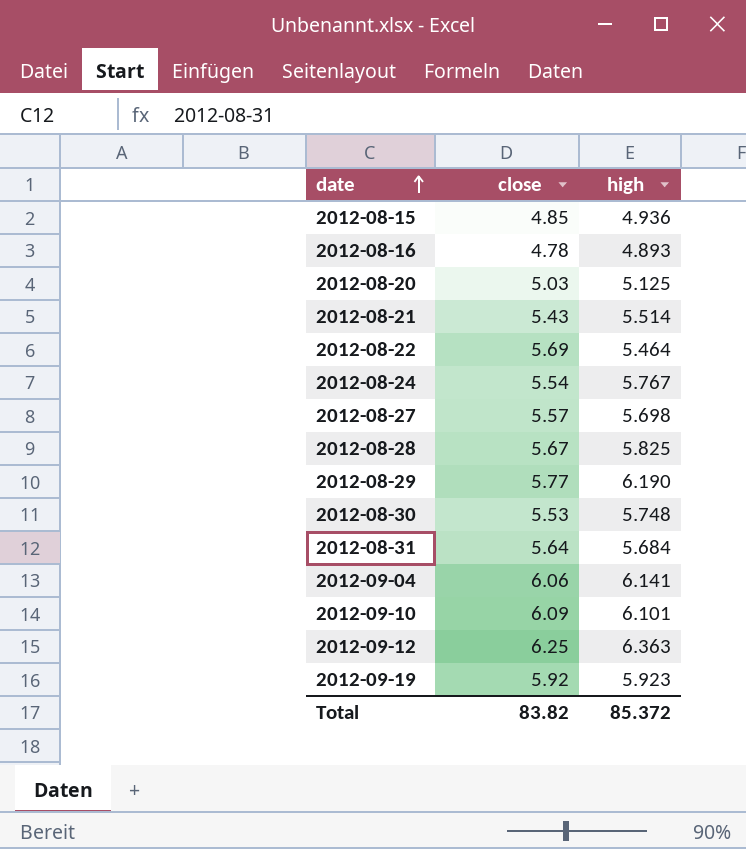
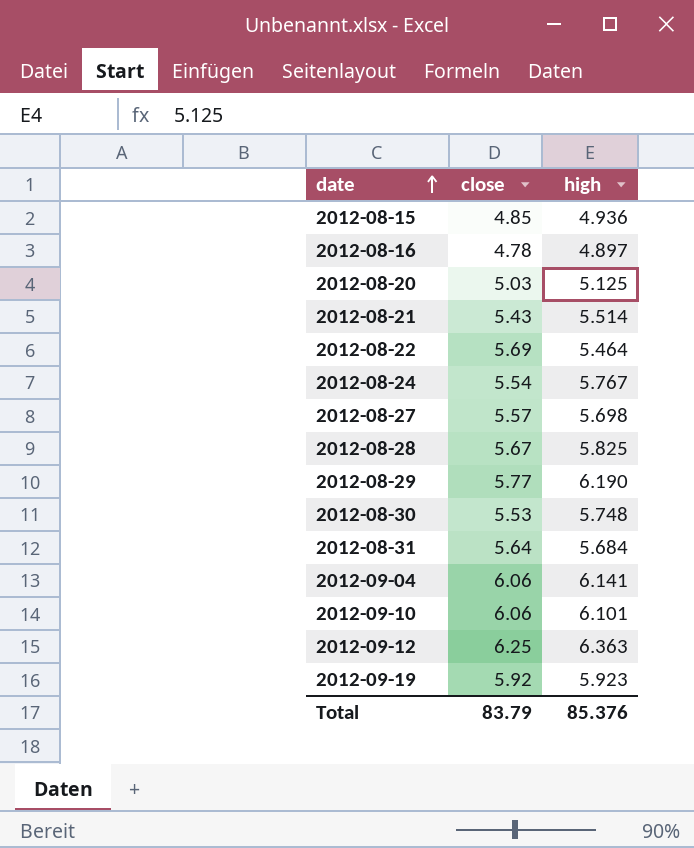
2012-08-16 | high: 4.893 -> 4.897
2012-09-10 | close: 6.09 -> 6.06
Total | close: 83.82 -> 83.79
Total | high: 85.372 -> 85.376

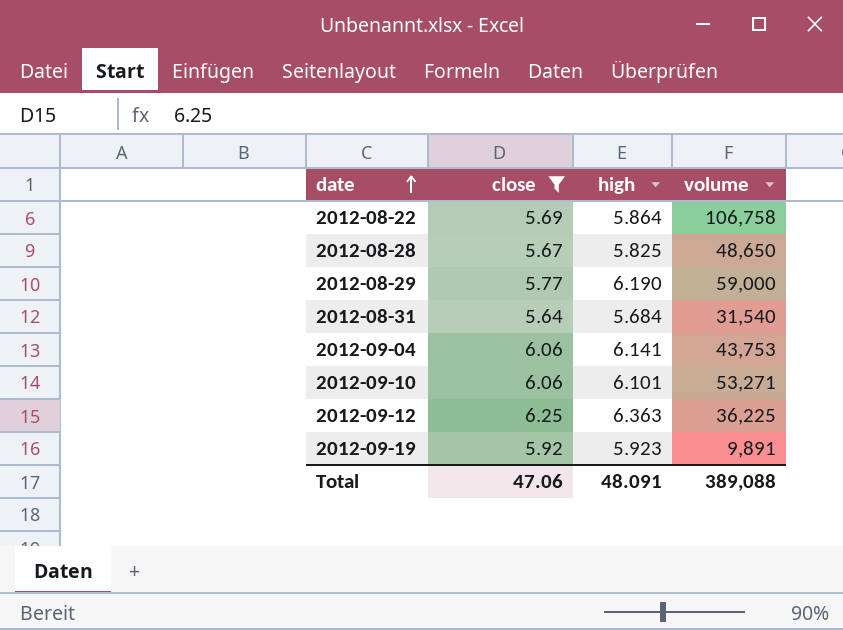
filter: none -> close >= 5.64
column volume | position: none -> 4
2012-08-22 | high: 5.464 -> 5.864
Total | close: 83.79 -> 47.06
Total | high: 85.376 -> 48.091

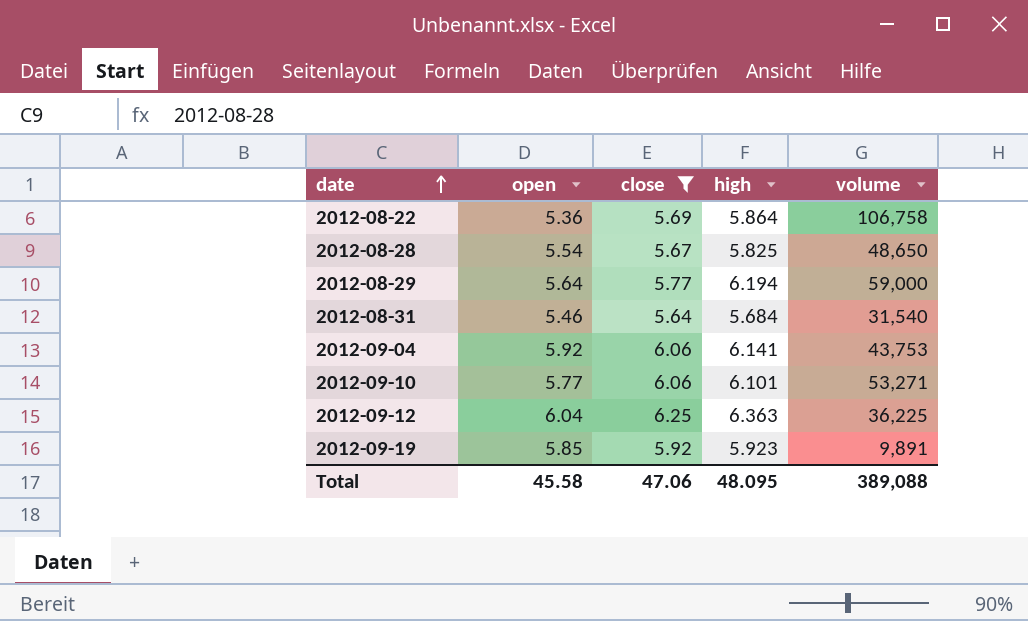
column open | position: none -> 2
2012-08-29 | high: 6.190 -> 6.194
Total | high: 48.091 -> 48.095

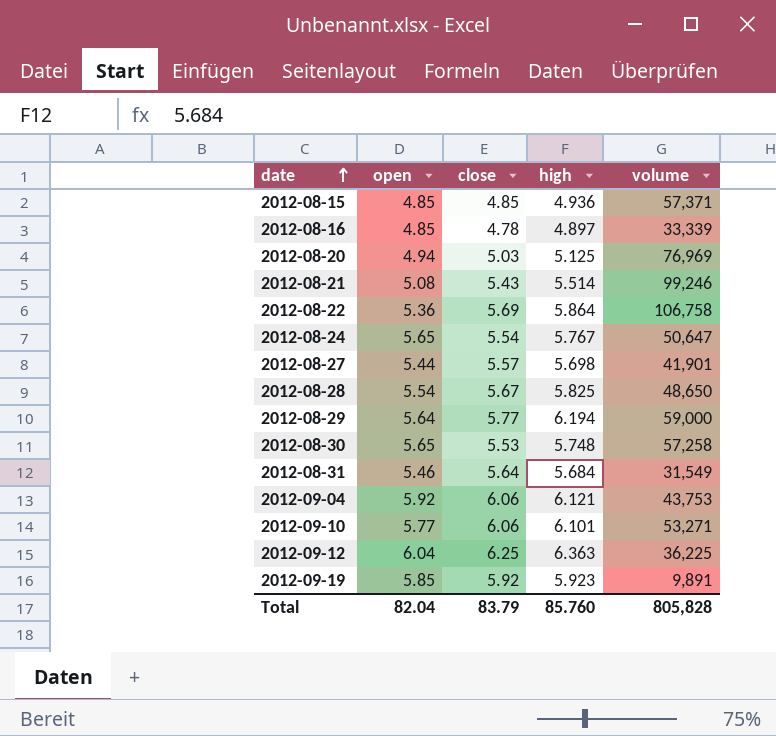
filter: close >= 5.64 -> none
2012-08-31 | volume: 31,540 -> 31,549
2012-09-04 | high: 6.141 -> 6.121
Total | open: 45.58 -> 82.04
Total | close: 47.06 -> 83.79
Total | high: 48.095 -> 85.760
Total | volume: 389,088 -> 805,828

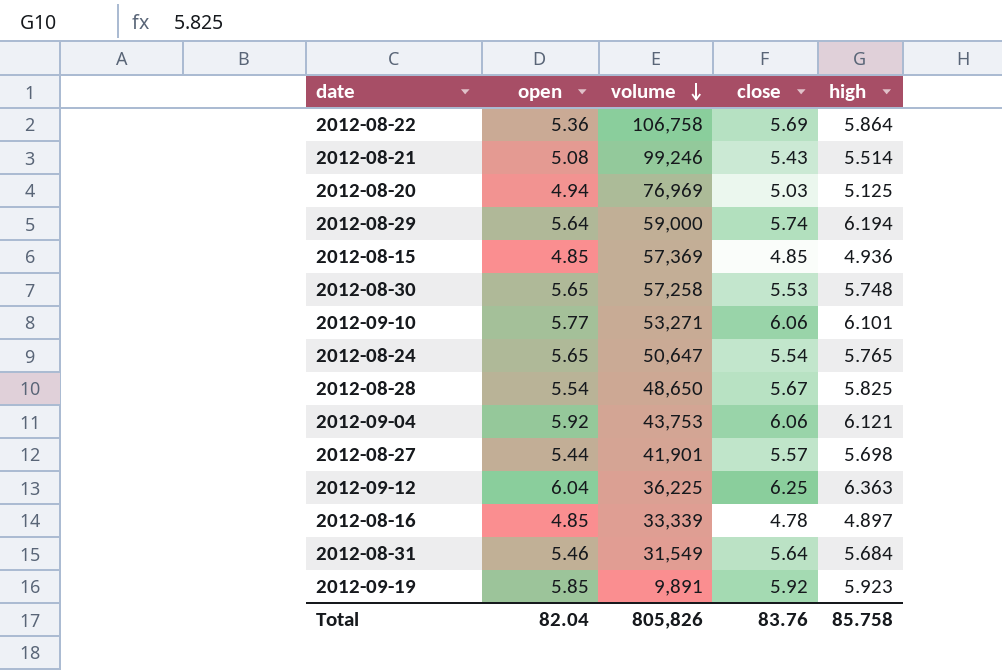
row order: date ascending -> volume descending
column volume | position: 5 -> 3
2012-08-29 | close: 5.77 -> 5.74
2012-08-15 | volume: 57,371 -> 57,369
2012-08-24 | high: 5.767 -> 5.765
Total | volume: 805,828 -> 805,826
Total | close: 83.79 -> 83.76
Total | high: 85.760 -> 85.758

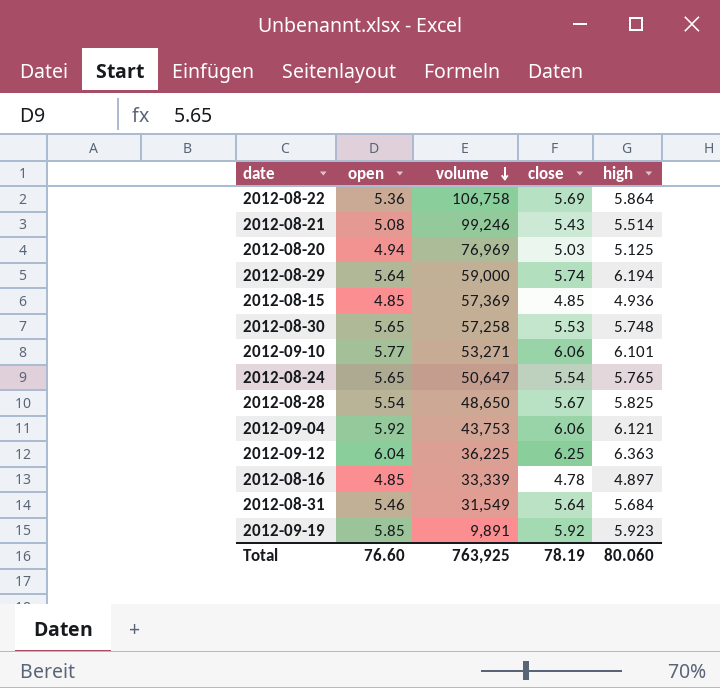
row 2012-08-27: 5.44 | 41,901 | 5.57 | 5.698 -> none
Total | open: 82.04 -> 76.60
Total | volume: 805,826 -> 763,925
Total | close: 83.76 -> 78.19
Total | high: 85.758 -> 80.060

